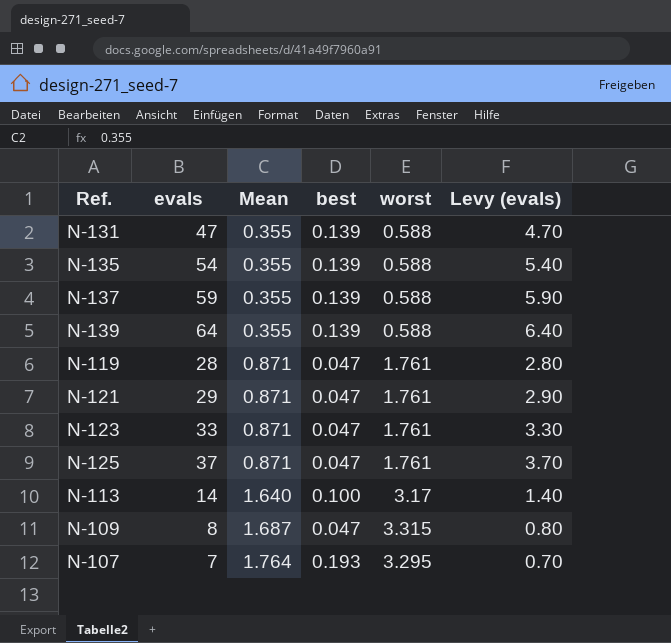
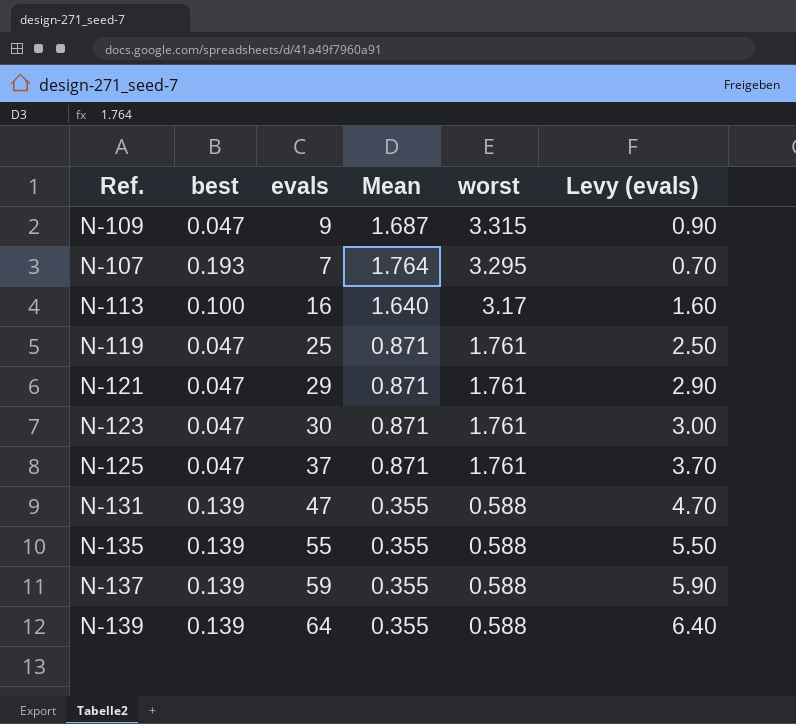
row order: Mean ascending -> worst descending
column best | position: 4 -> 2
N-109 | evals: 8 -> 9
N-109 | Levy (evals): 0.80 -> 0.90
N-113 | evals: 14 -> 16
N-113 | Levy (evals): 1.40 -> 1.60
N-119 | evals: 28 -> 25
N-119 | Levy (evals): 2.80 -> 2.50
N-123 | evals: 33 -> 30
N-123 | Levy (evals): 3.30 -> 3.00
N-135 | evals: 54 -> 55
N-135 | Levy (evals): 5.40 -> 5.50

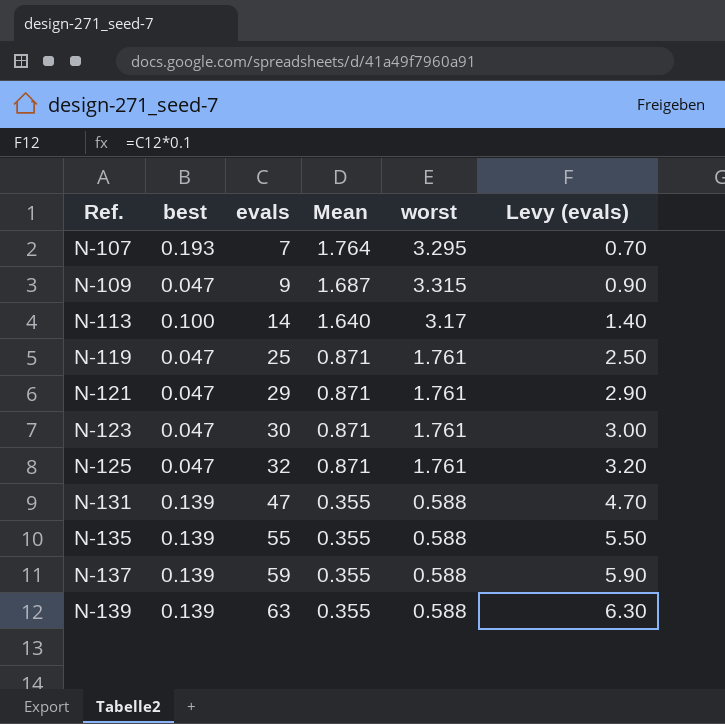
row order: worst descending -> Ref. ascending
N-113 | evals: 16 -> 14
N-113 | Levy (evals): 1.60 -> 1.40
N-125 | evals: 37 -> 32
N-125 | Levy (evals): 3.70 -> 3.20
N-139 | evals: 64 -> 63
N-139 | Levy (evals): 6.40 -> 6.30

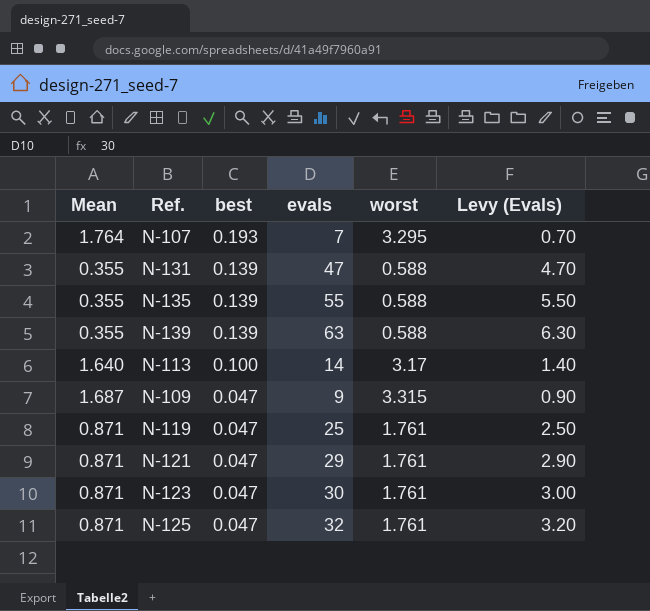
row order: Ref. ascending -> best descending
column Mean | position: 4 -> 1
column name: Levy (evals) -> Levy (Evals)
row N-137: 0.139 | 59 | 0.355 | 0.588 | 5.90 -> none

